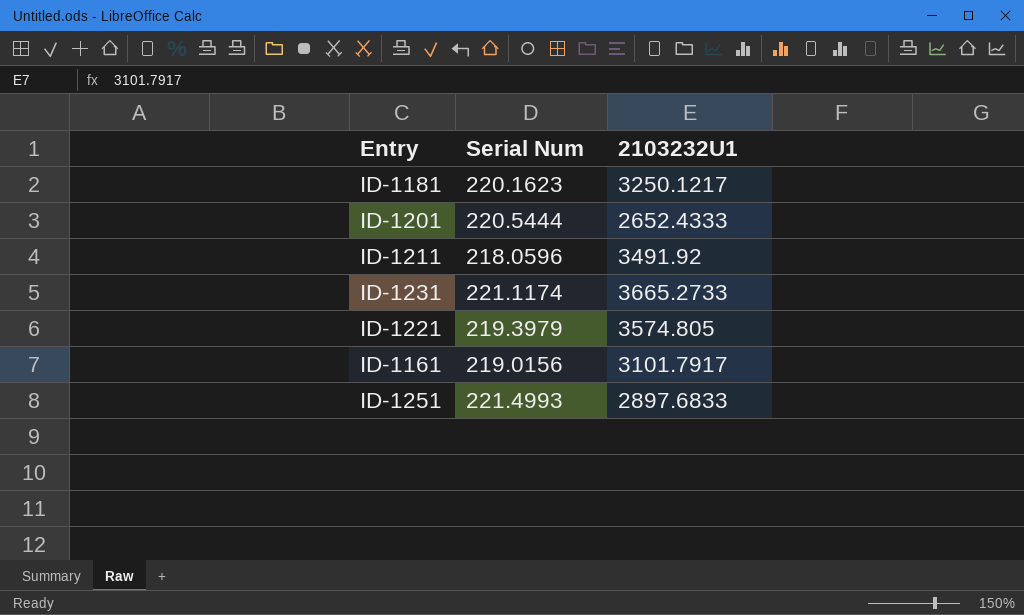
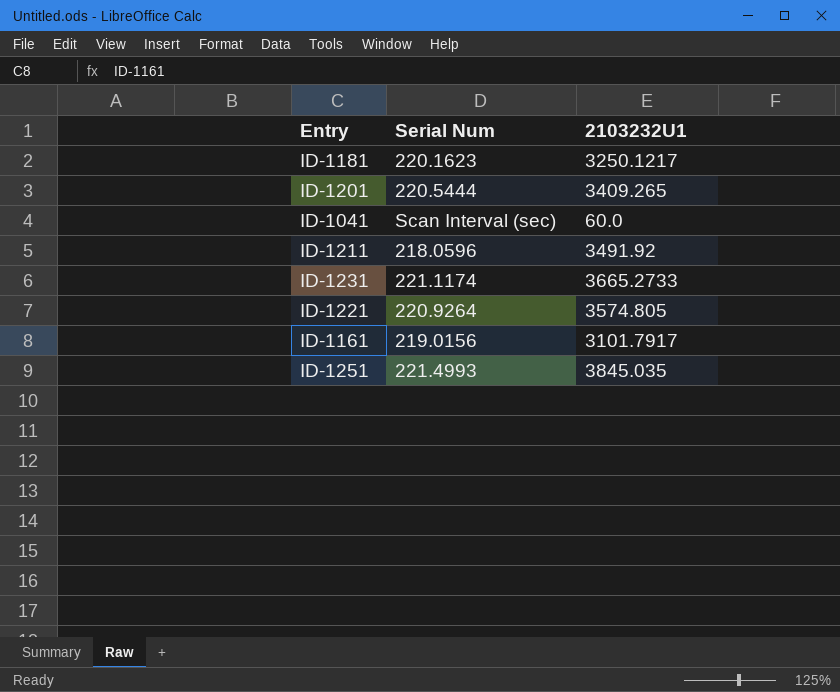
ID-1201 | 2103232U1: 2652.4333 -> 3409.265
row ID-1041: none -> Scan Interval (sec) | 60.0
ID-1221 | Serial Num: 219.3979 -> 220.9264
ID-1251 | 2103232U1: 2897.6833 -> 3845.035

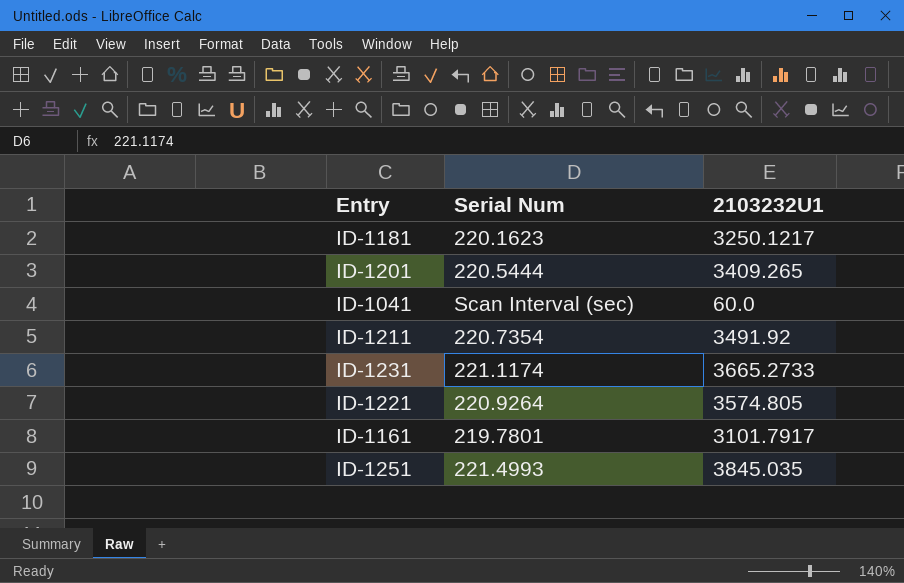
ID-1211 | Serial Num: 218.0596 -> 220.7354
ID-1161 | Serial Num: 219.0156 -> 219.7801

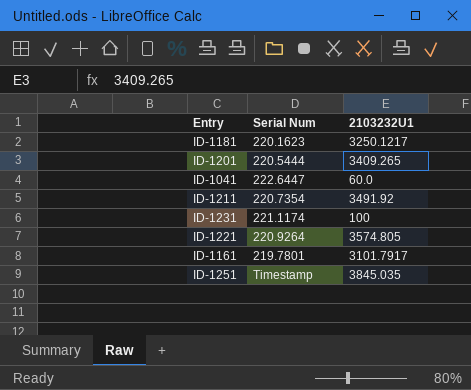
ID-1041 | Serial Num: Scan Interval (sec) -> 222.6447
ID-1231 | 2103232U1: 3665.2733 -> 100
ID-1251 | Serial Num: 221.4993 -> Timestamp

